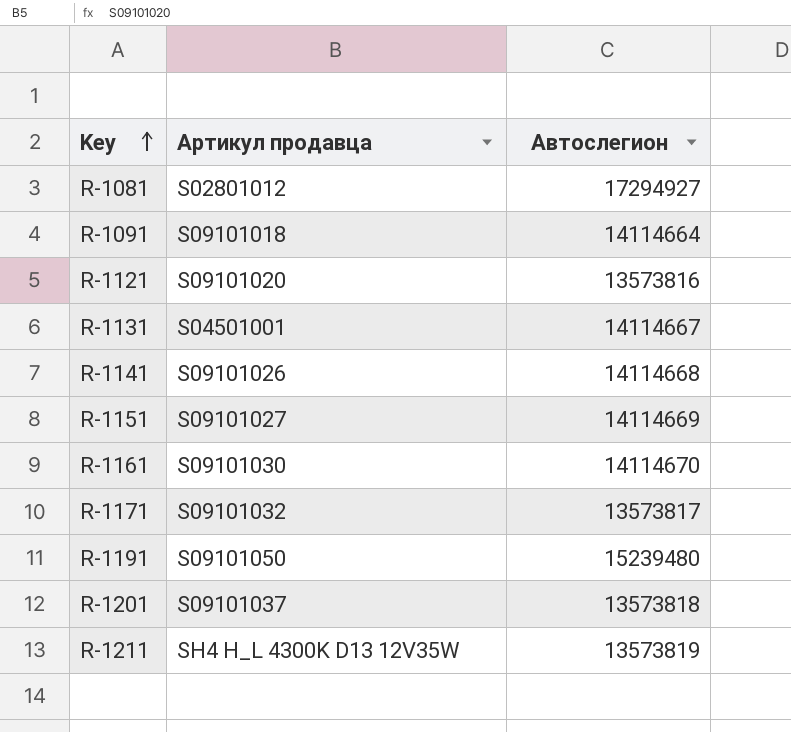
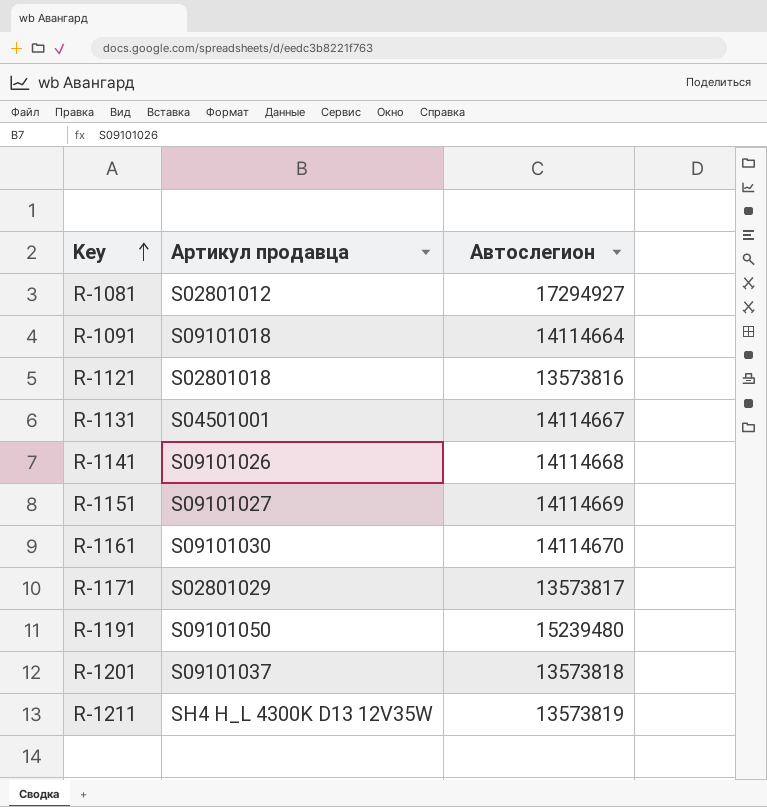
R-1121 | Артикул продавца: S09101020 -> S02801018
R-1171 | Артикул продавца: S09101032 -> S02801029

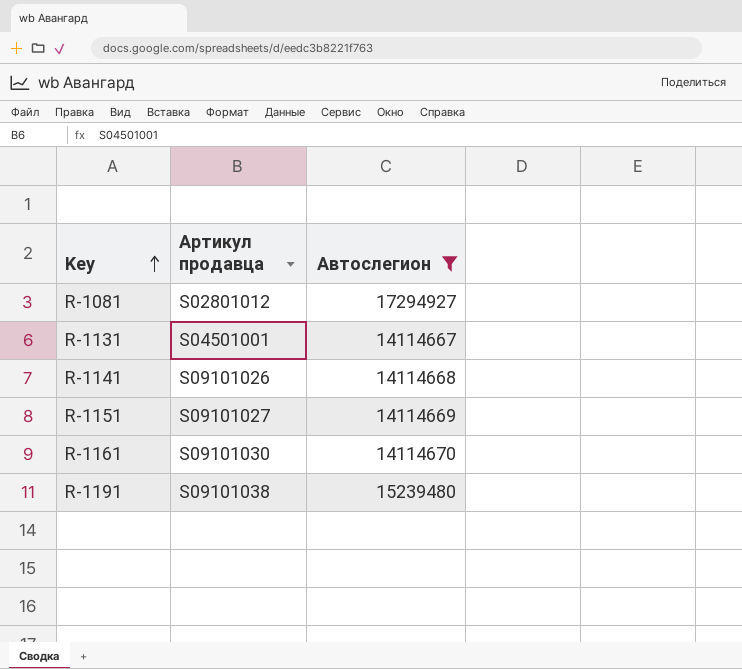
filter: none -> Автослегион >= 14114667
R-1191 | Артикул продавца: S09101050 -> S09101038

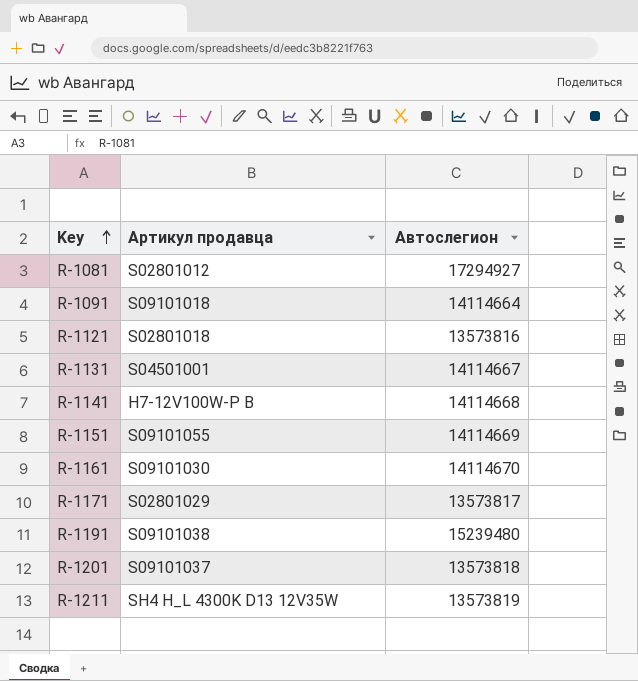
filter: Автослегион >= 14114667 -> none
R-1141 | Артикул продавца: S09101026 -> H7-12V100W-P B
R-1151 | Артикул продавца: S09101027 -> S09101055

